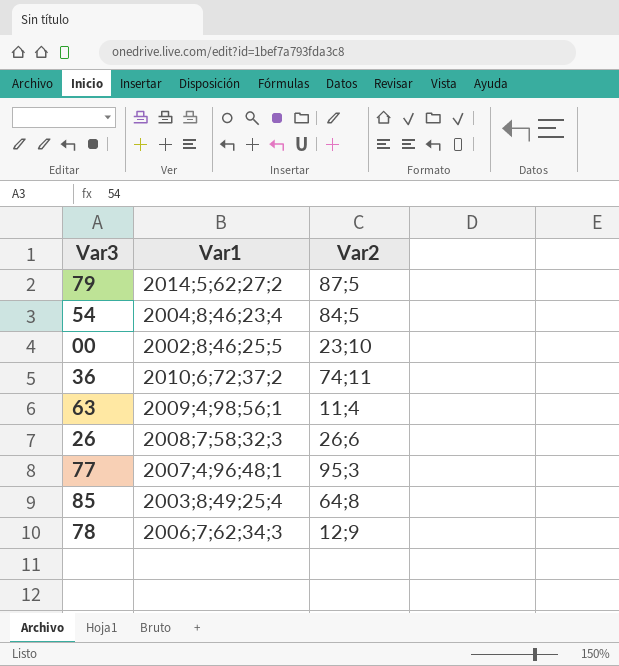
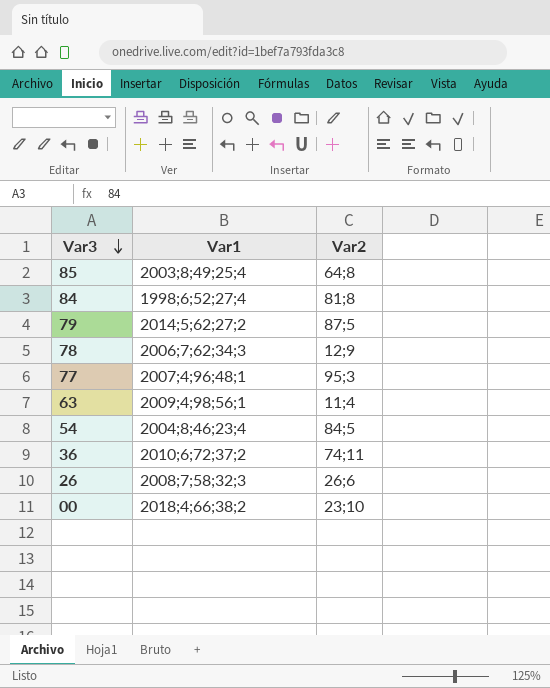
row order: none -> Var3 descending
row 84: none -> 1998;6;52;27;4 | 81;8
00 | Var1: 2002;8;46;25;5 -> 2018;4;66;38;2

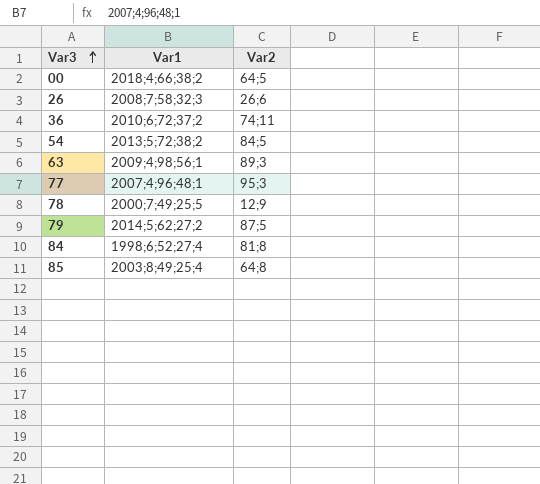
row order: Var3 descending -> Var3 ascending
00 | Var2: 23;10 -> 64;5
54 | Var1: 2004;8;46;23;4 -> 2013;5;72;38;2
63 | Var2: 11;4 -> 89;3
78 | Var1: 2006;7;62;34;3 -> 2000;7;49;25;5

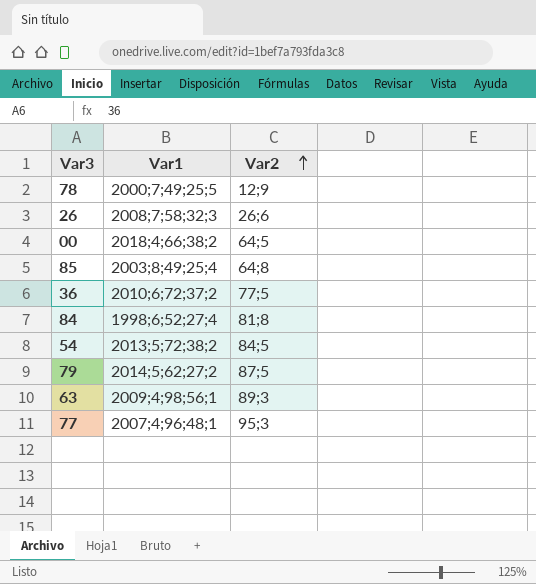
row order: Var3 ascending -> Var2 ascending
36 | Var2: 74;11 -> 77;5

